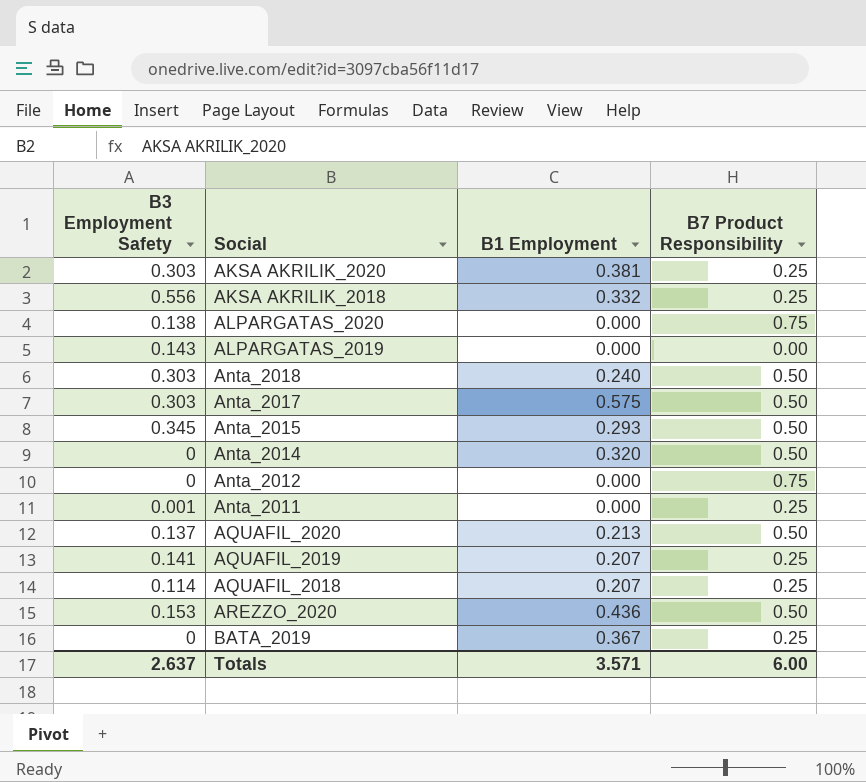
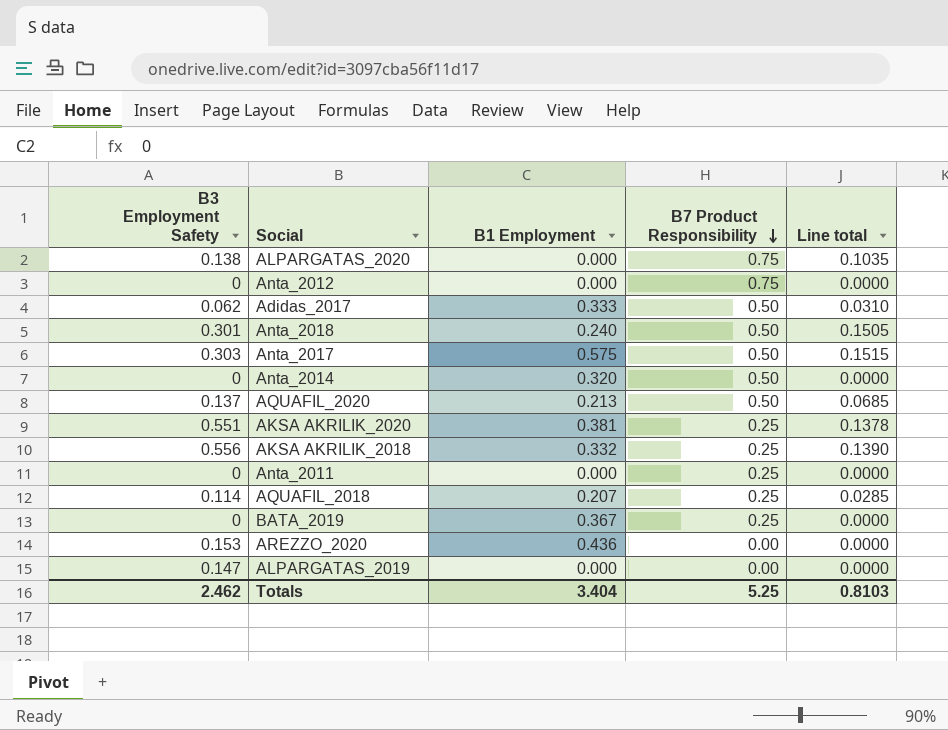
row order: none -> B7 Product Responsibility descending
column Line total | formula: none -> [B3 Employment Safety] * [B7 Product Responsibility]
row Anta_2015: 0.345 | 0.293 | 0.50 -> none
row AQUAFIL_2019: 0.141 | 0.207 | 0.25 -> none
row Adidas_2017: none -> 0.062 | 0.333 | 0.50 | 0.0310
Anta_2018 | B3 Employment Safety: 0.303 -> 0.301
AKSA AKRILIK_2020 | B3 Employment Safety: 0.303 -> 0.551
Anta_2011 | B3 Employment Safety: 0.001 -> 0
AREZZO_2020 | B7 Product Responsibility: 0.50 -> 0.00
ALPARGATAS_2019 | B3 Employment Safety: 0.143 -> 0.147
Totals | B3 Employment Safety: 2.637 -> 2.462
Totals | B1 Employment: 3.571 -> 3.404
Totals | B7 Product Responsibility: 6.00 -> 5.25

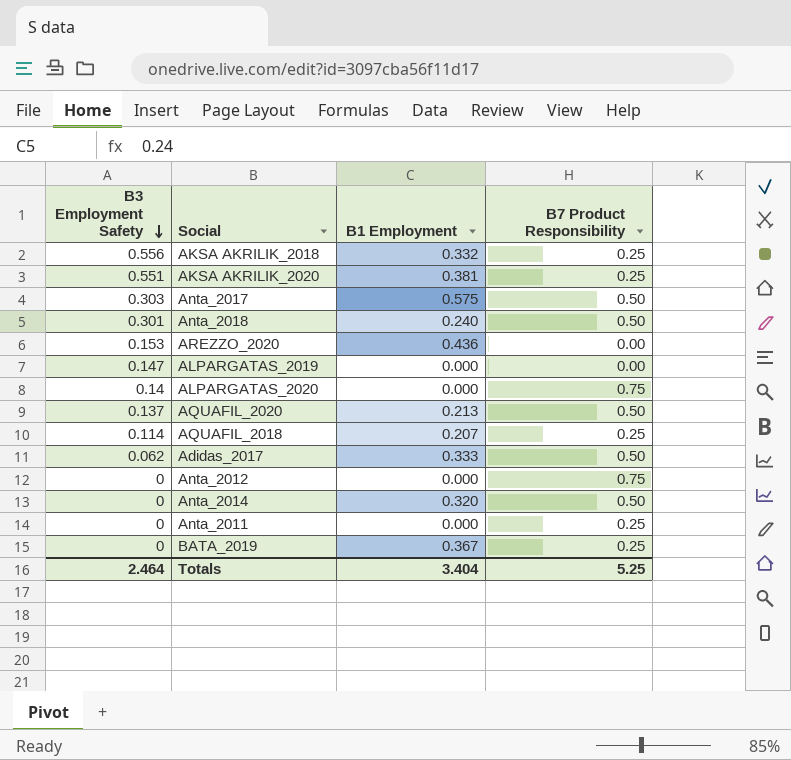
row order: B7 Product Responsibility descending -> B3 Employment Safety descending
column Line total | formula: [B3 Employment Safety] * [B7 Product Responsibility] -> none
ALPARGATAS_2020 | B3 Employment Safety: 0.138 -> 0.14
Totals | B3 Employment Safety: 2.462 -> 2.464

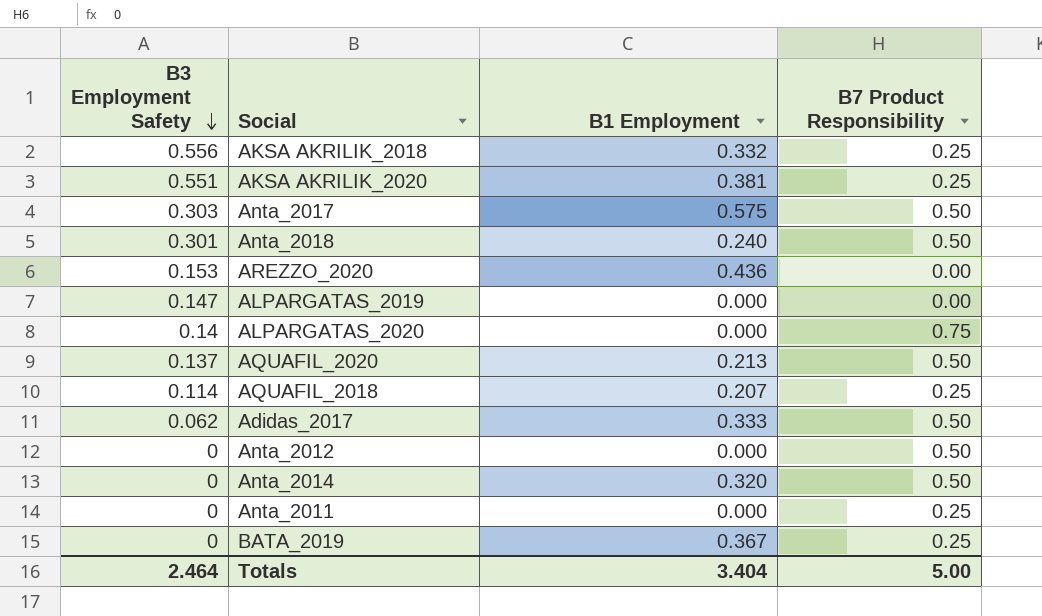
Anta_2012 | B7 Product Responsibility: 0.75 -> 0.50
Totals | B7 Product Responsibility: 5.25 -> 5.00

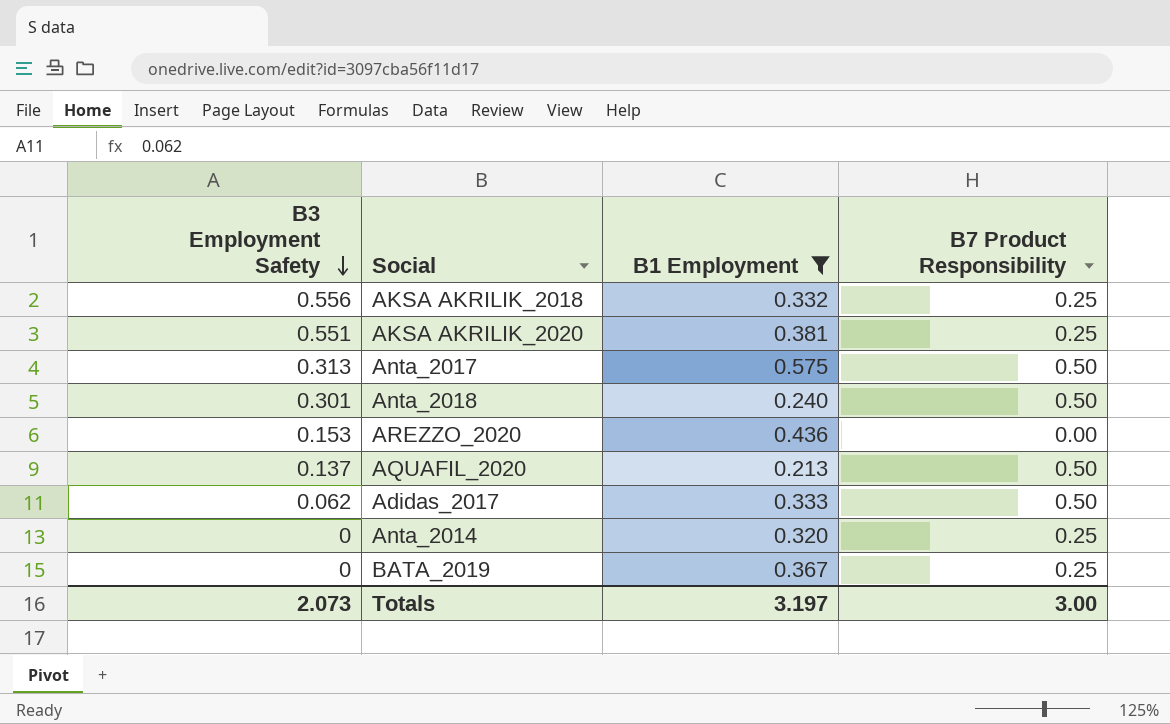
filter: none -> B1 Employment >= 0.213
Anta_2017 | B3 Employment Safety: 0.303 -> 0.313
Anta_2014 | B7 Product Responsibility: 0.50 -> 0.25
Totals | B3 Employment Safety: 2.464 -> 2.073
Totals | B1 Employment: 3.404 -> 3.197
Totals | B7 Product Responsibility: 5.00 -> 3.00

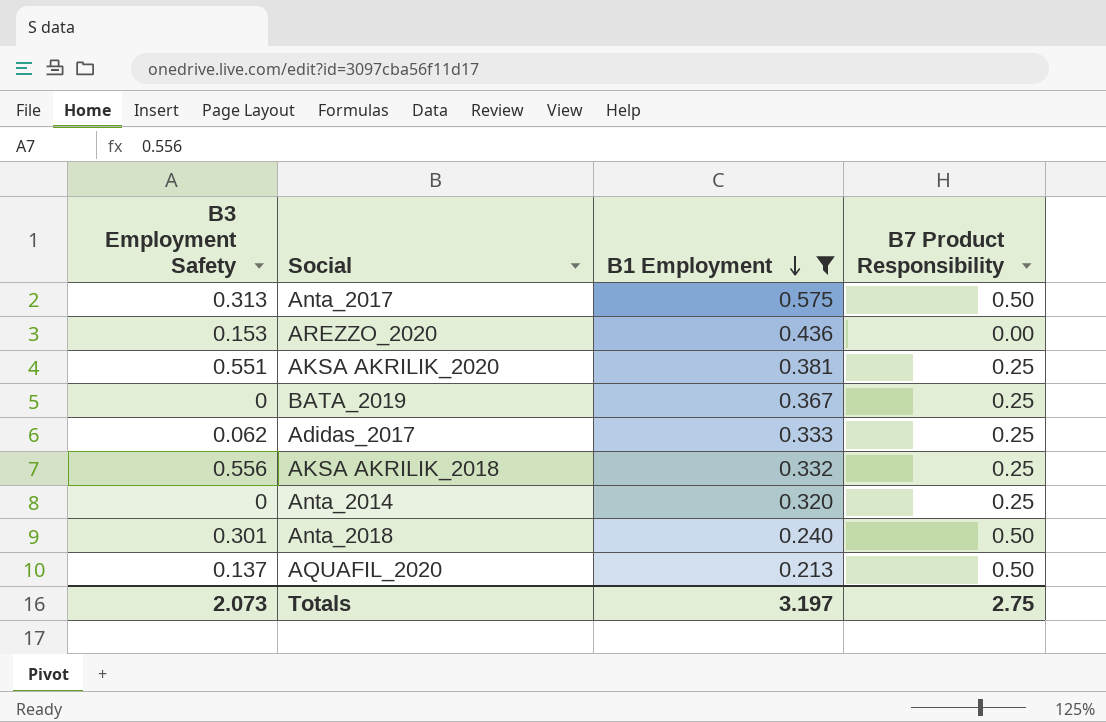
row order: B3 Employment Safety descending -> B1 Employment descending
Adidas_2017 | B7 Product Responsibility: 0.50 -> 0.25
Totals | B7 Product Responsibility: 3.00 -> 2.75

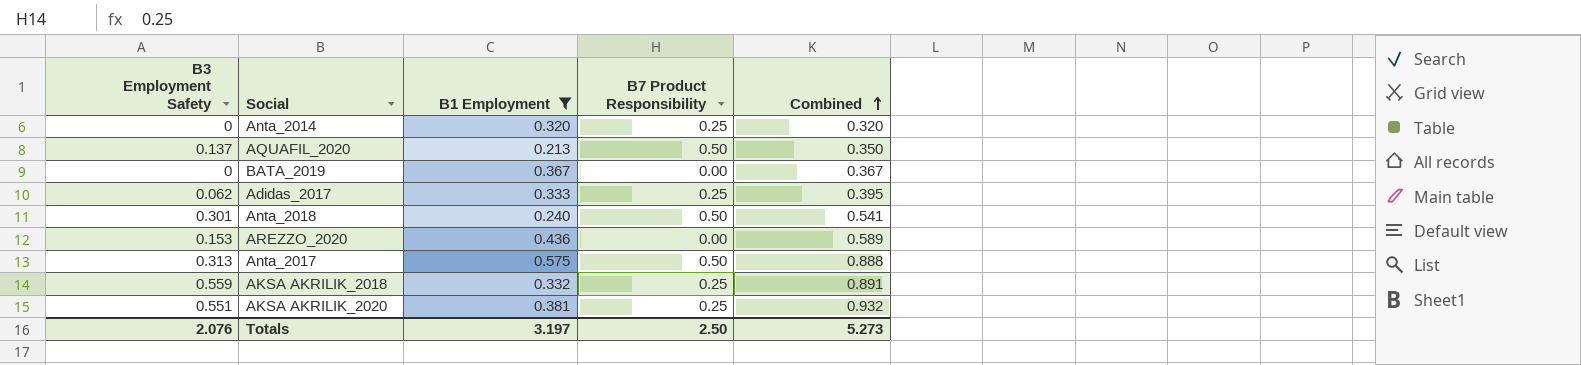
row order: B1 Employment descending -> Combined ascending
column Combined | formula: none -> [B3 Employment Safety] + [B1 Employment]
BATA_2019 | B7 Product Responsibility: 0.25 -> 0.00
AKSA AKRILIK_2018 | B3 Employment Safety: 0.556 -> 0.559
Totals | B3 Employment Safety: 2.073 -> 2.076
Totals | B7 Product Responsibility: 2.75 -> 2.50

